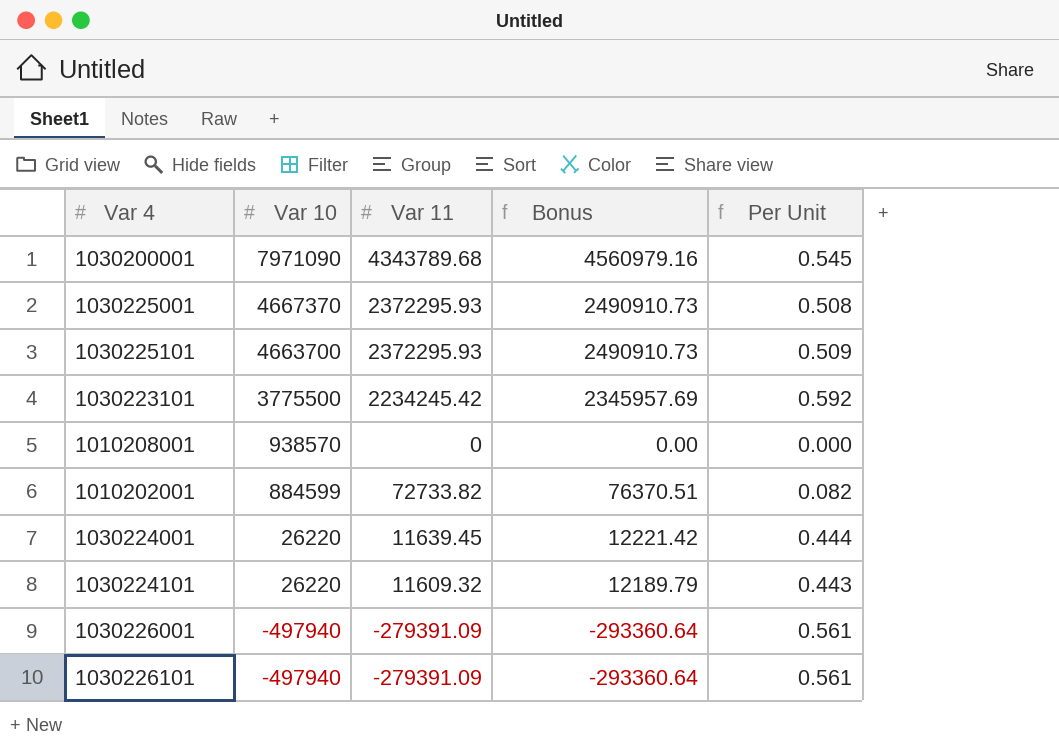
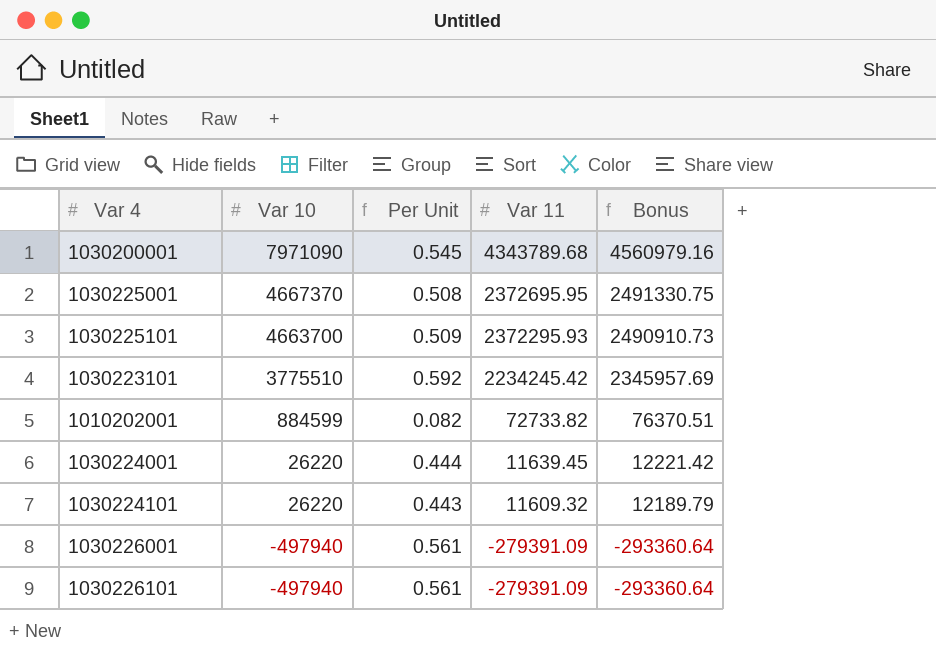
column Per Unit | position: 5 -> 3
row 1010208001: 938570 | 0 | 0.00 | 0.000 -> none
1030225001 | Var 11: 2372295.93 -> 2372695.95
1030225001 | Bonus: 2490910.73 -> 2491330.75
1030223101 | Var 10: 3775500 -> 3775510

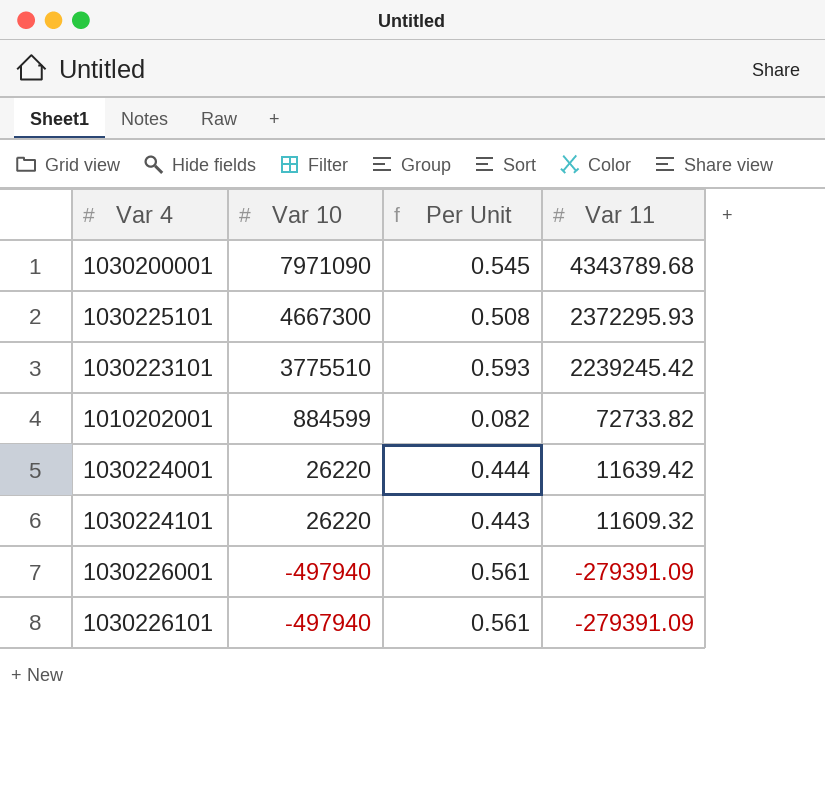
column Bonus | formula: [Var 11] * 1.05 -> none
row 1030225001: 4667370 | 0.508 | 2372695.95 | 2491330.75 -> none
1030225101 | Var 10: 4663700 -> 4667300
1030225101 | Per Unit: 0.509 -> 0.508
1030223101 | Per Unit: 0.592 -> 0.593
1030223101 | Var 11: 2234245.42 -> 2239245.42
1030224001 | Var 11: 11639.45 -> 11639.42

